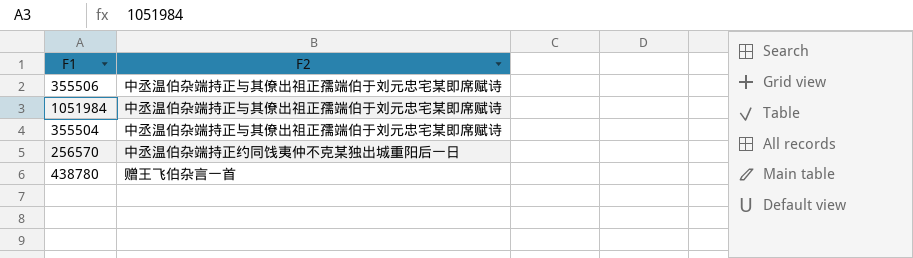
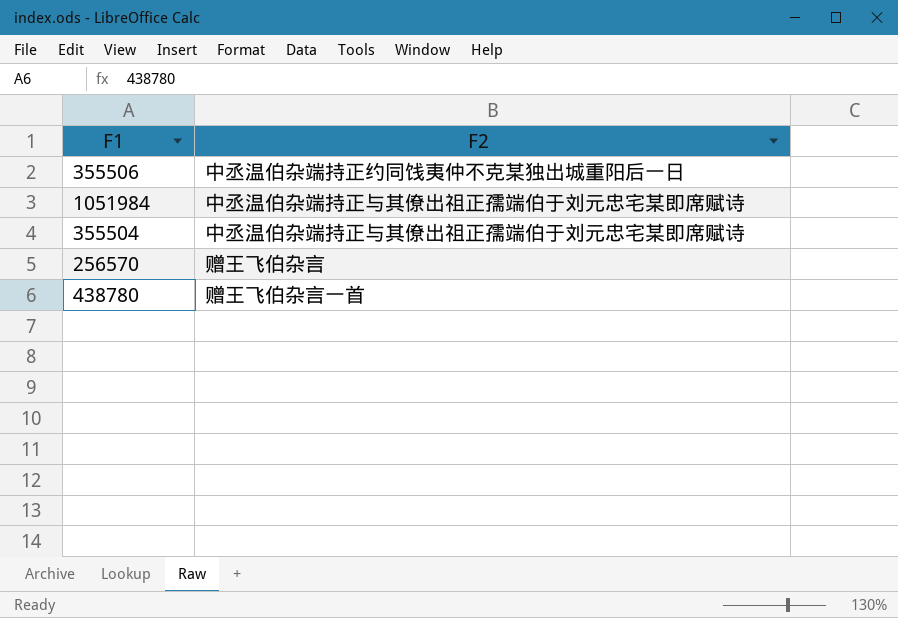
355506 | F2: 中丞温伯杂端持正与其僚出祖正孺端伯于刘元忠宅某即席赋诗 -> 中丞温伯杂端持正约同饯夷仲不克某独出城重阳后一日
256570 | F2: 中丞温伯杂端持正约同饯夷仲不克某独出城重阳后一日 -> 赠王飞伯杂言

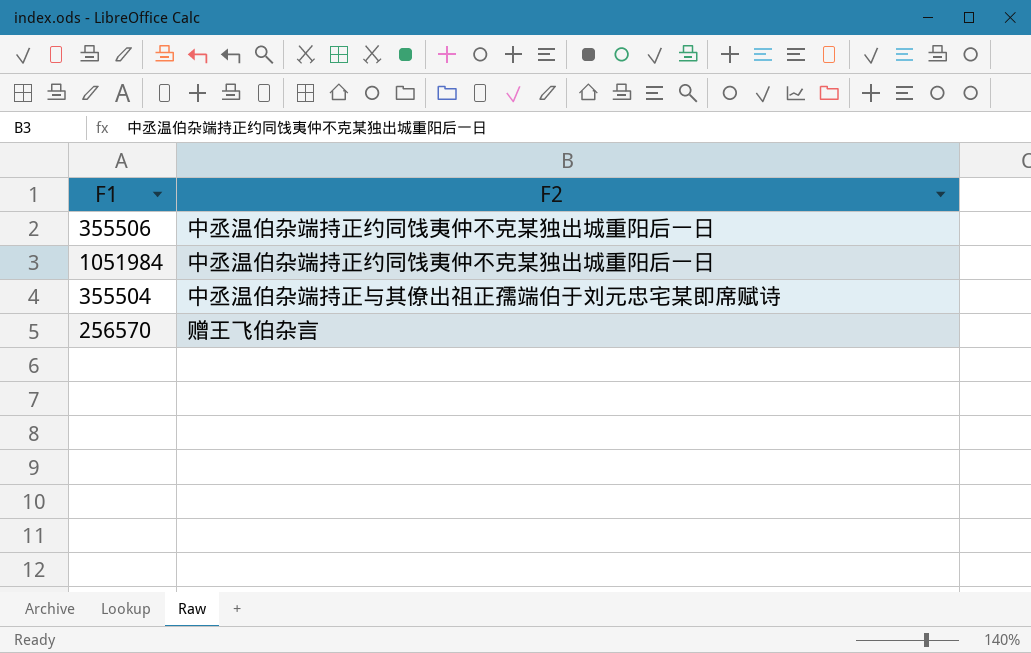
row 438780: 赠王飞伯杂言一首 -> none
1051984 | F2: 中丞温伯杂端持正与其僚出祖正孺端伯于刘元忠宅某即席赋诗 -> 中丞温伯杂端持正约同饯夷仲不克某独出城重阳后一日

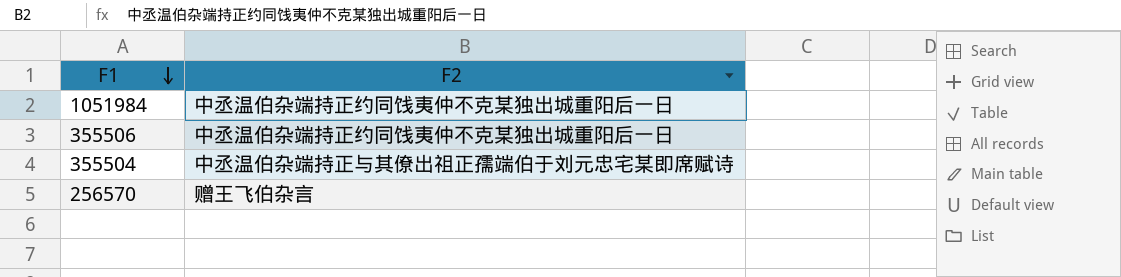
row order: none -> F1 descending

